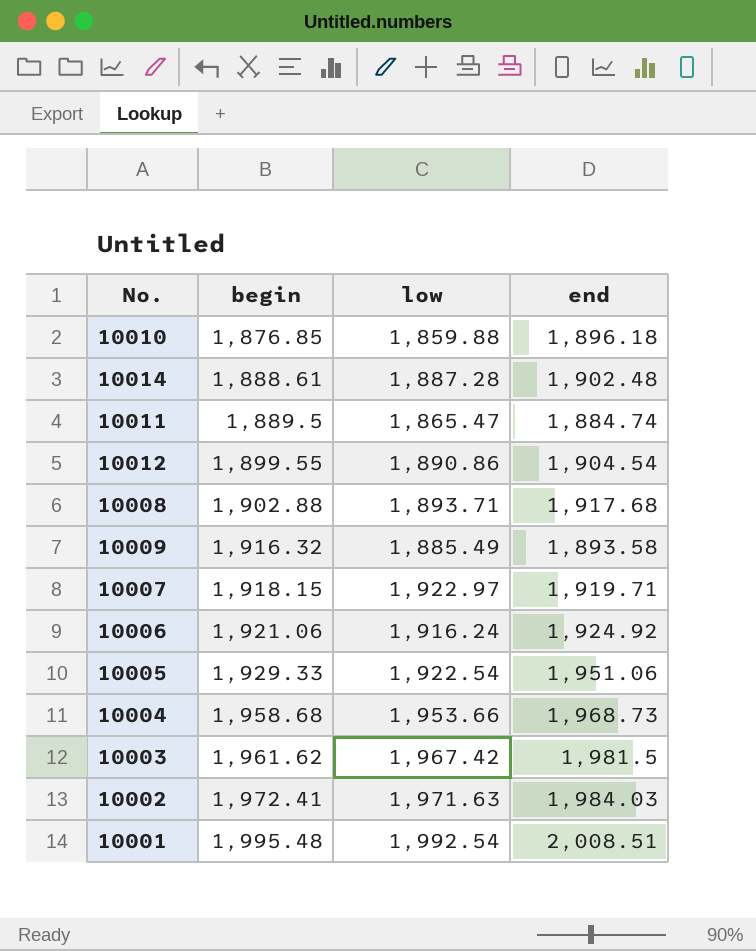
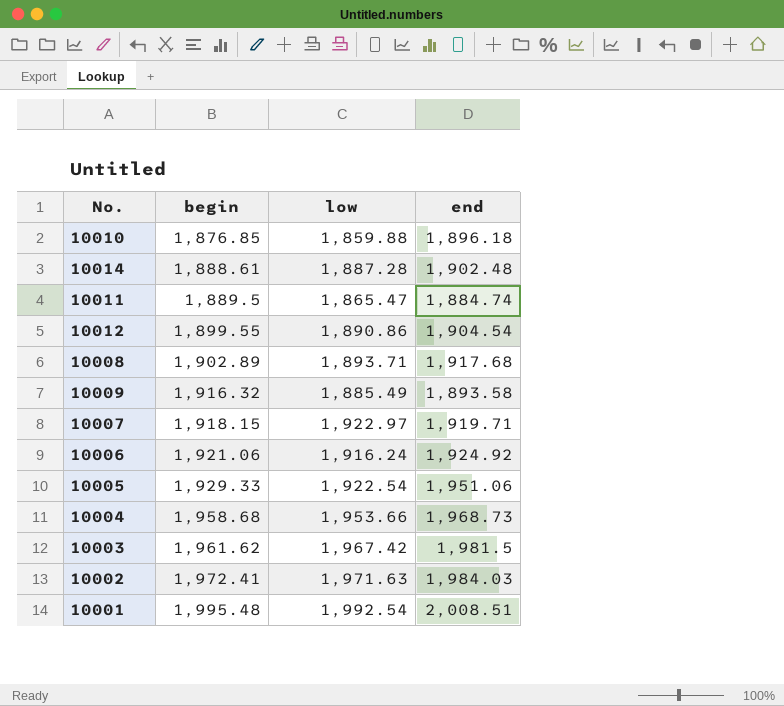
10008 | begin: 1,902.88 -> 1,902.89

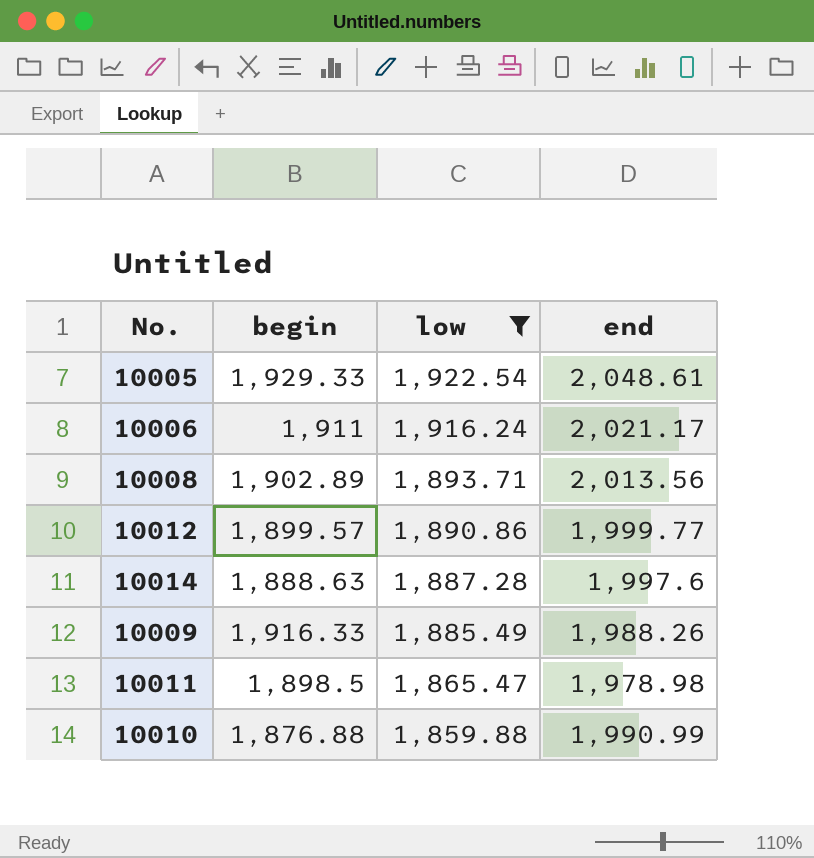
filter: none -> low <= 1,922.54
row order: begin ascending -> low descending
10005 | end: 1,951.06 -> 2,048.61
10006 | begin: 1,921.06 -> 1,911
10006 | end: 1,924.92 -> 2,021.17
10008 | end: 1,917.68 -> 2,013.56
10012 | begin: 1,899.55 -> 1,899.57
10012 | end: 1,904.54 -> 1,999.77
10014 | begin: 1,888.61 -> 1,888.63
10014 | end: 1,902.48 -> 1,997.6
10009 | begin: 1,916.32 -> 1,916.33
10009 | end: 1,893.58 -> 1,988.26
10011 | begin: 1,889.5 -> 1,898.5
10011 | end: 1,884.74 -> 1,978.98
10010 | begin: 1,876.85 -> 1,876.88
10010 | end: 1,896.18 -> 1,990.99

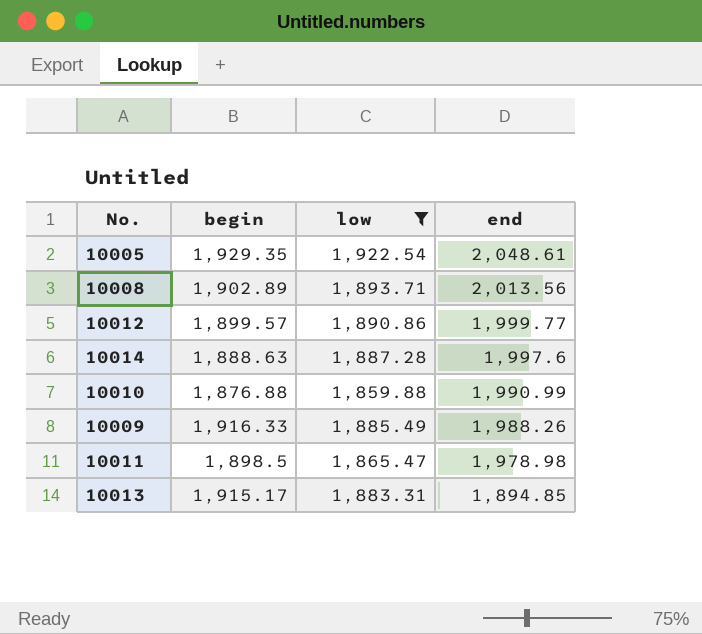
row order: low descending -> end descending
row 10006: 1,911 | 1,916.24 | 2,021.17 -> none
10005 | begin: 1,929.33 -> 1,929.35
row 10013: none -> 1,915.17 | 1,883.31 | 1,894.85

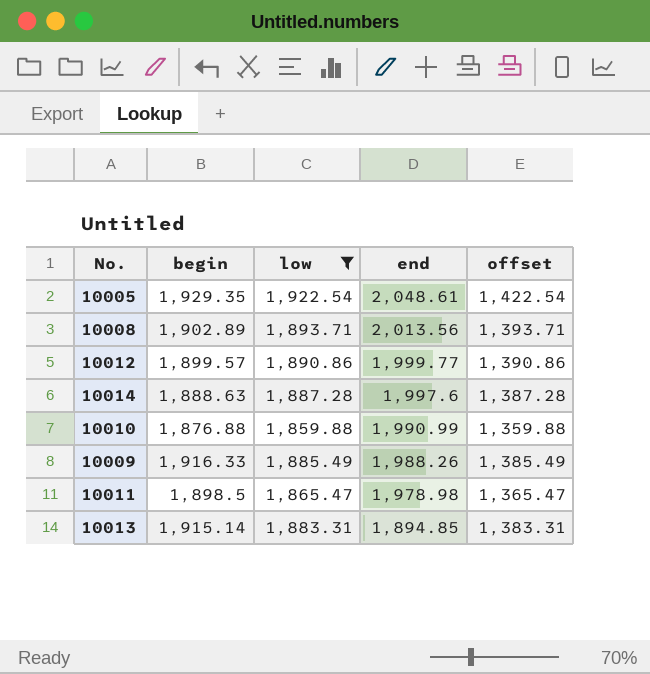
column offset | formula: none -> [low] - 500
10013 | begin: 1,915.17 -> 1,915.14

